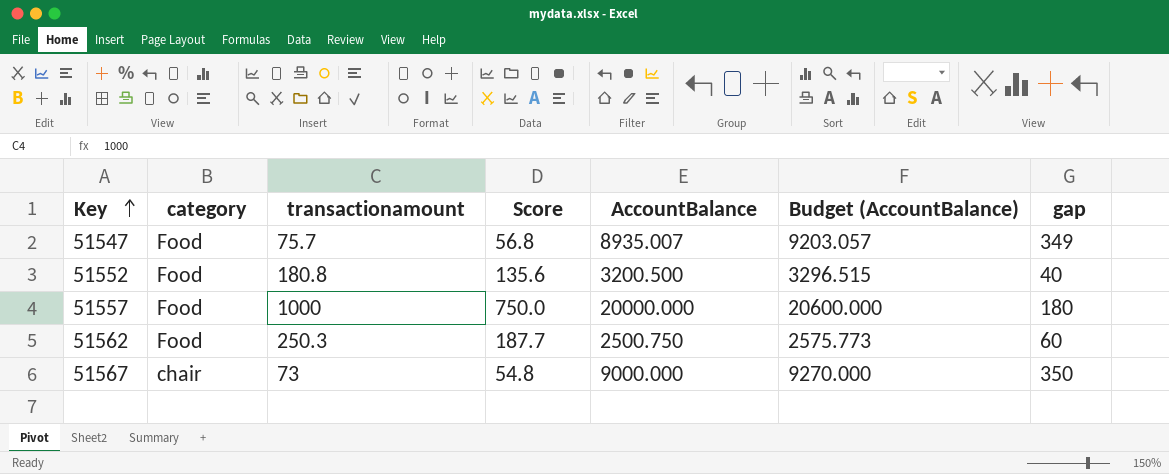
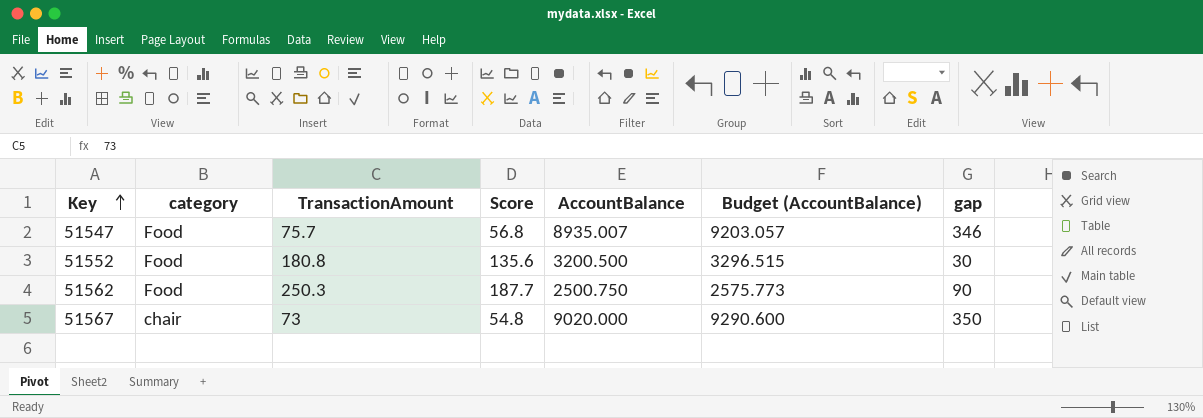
column name: transactionamount -> TransactionAmount
row 51557: Food | 1000 | 750.0 | 20000.000 | 20600.000 | 180 -> none
51547 | gap: 349 -> 346
51552 | gap: 40 -> 30
51562 | gap: 60 -> 90
51567 | AccountBalance: 9000.000 -> 9020.000
51567 | Budget (AccountBalance): 9270.000 -> 9290.600

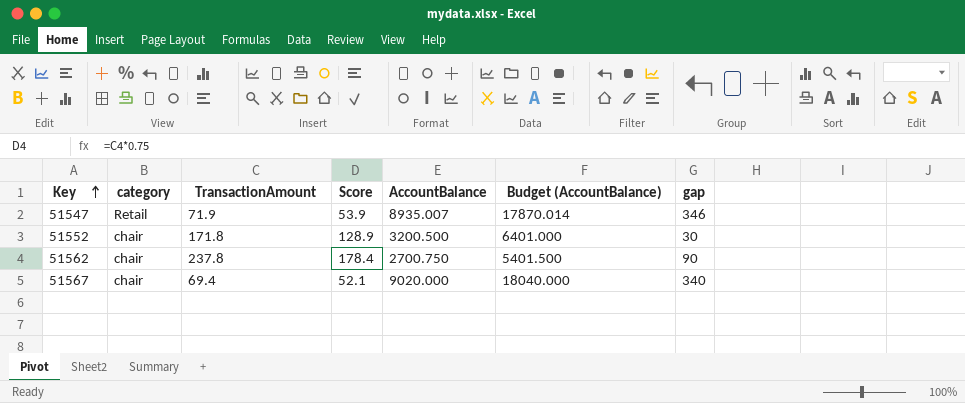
column Budget (AccountBalance) | formula: [AccountBalance] * 1.03 -> [AccountBalance] * 2
51547 | category: Food -> Retail
51547 | TransactionAmount: 75.7 -> 71.9
51547 | Score: 56.8 -> 53.9
51552 | category: Food -> chair
51552 | TransactionAmount: 180.8 -> 171.8
51552 | Score: 135.6 -> 128.9
51562 | category: Food -> chair
51562 | TransactionAmount: 250.3 -> 237.8
51562 | Score: 187.7 -> 178.4
51562 | AccountBalance: 2500.750 -> 2700.750
51567 | TransactionAmount: 73 -> 69.4
51567 | Score: 54.8 -> 52.1
51567 | gap: 350 -> 340

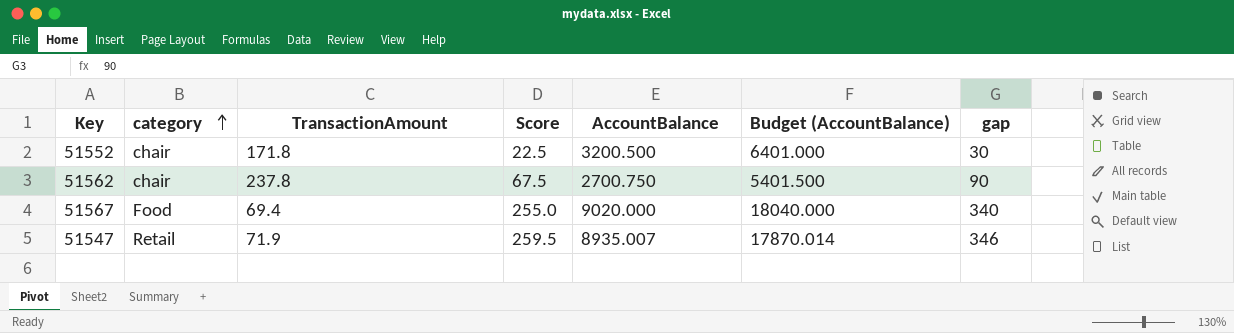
row order: Key ascending -> category ascending
column Score | formula: [TransactionAmount] * 0.75 -> [gap] * 0.75
51567 | category: chair -> Food

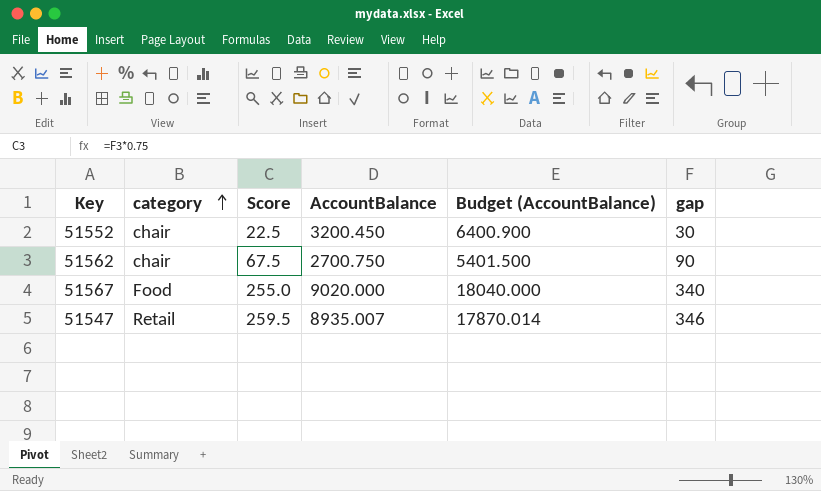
column TransactionAmount | position: 3 -> none
51552 | AccountBalance: 3200.500 -> 3200.450
51552 | Budget (AccountBalance): 6401.000 -> 6400.900

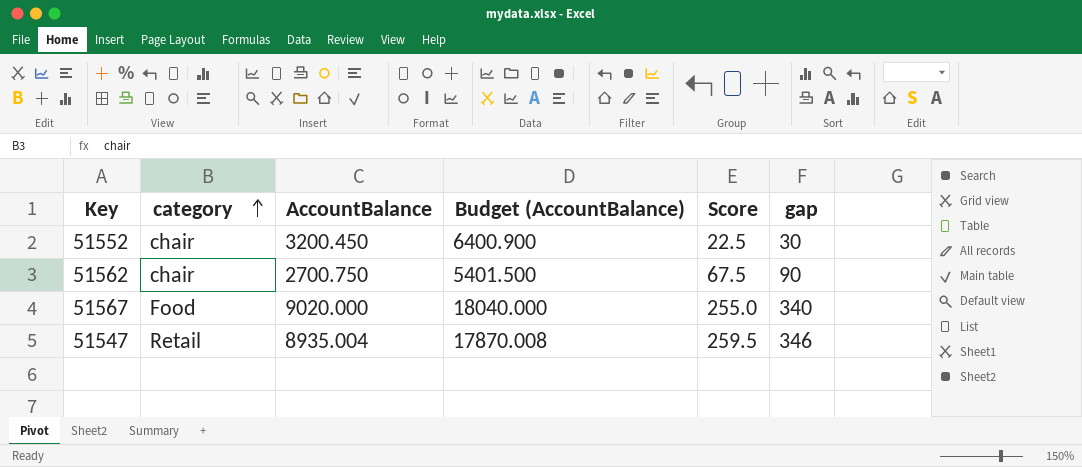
column Score | position: 3 -> 5
51547 | AccountBalance: 8935.007 -> 8935.004
51547 | Budget (AccountBalance): 17870.014 -> 17870.008

